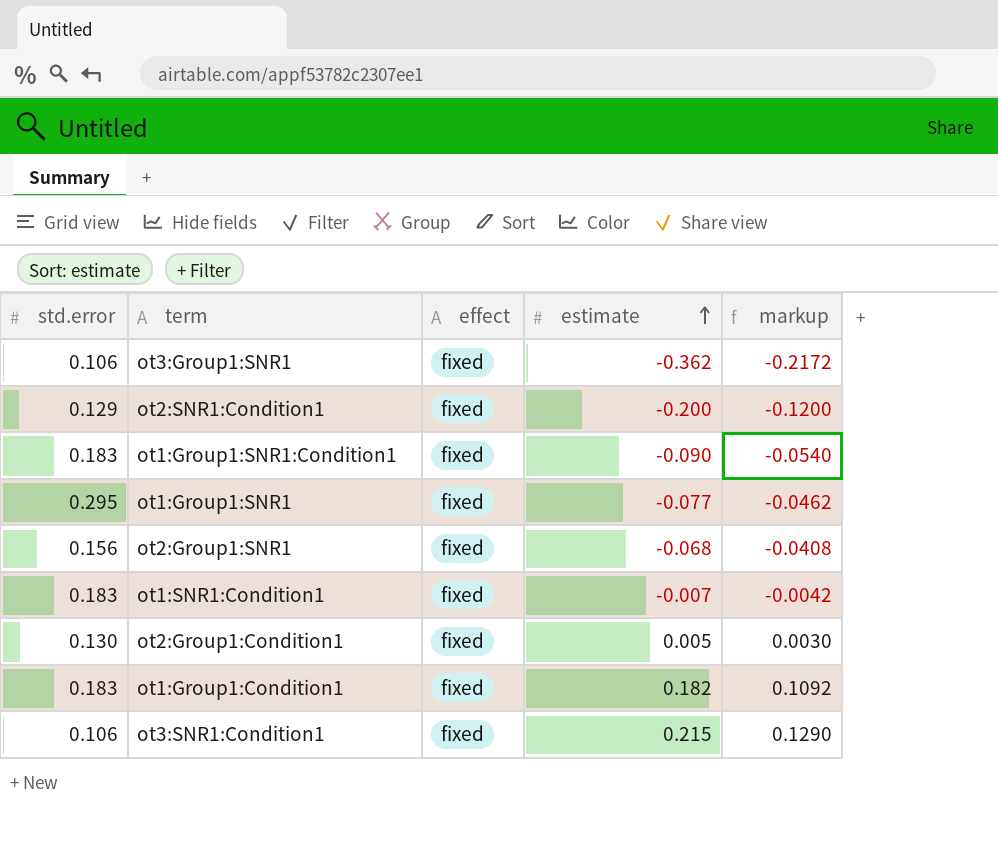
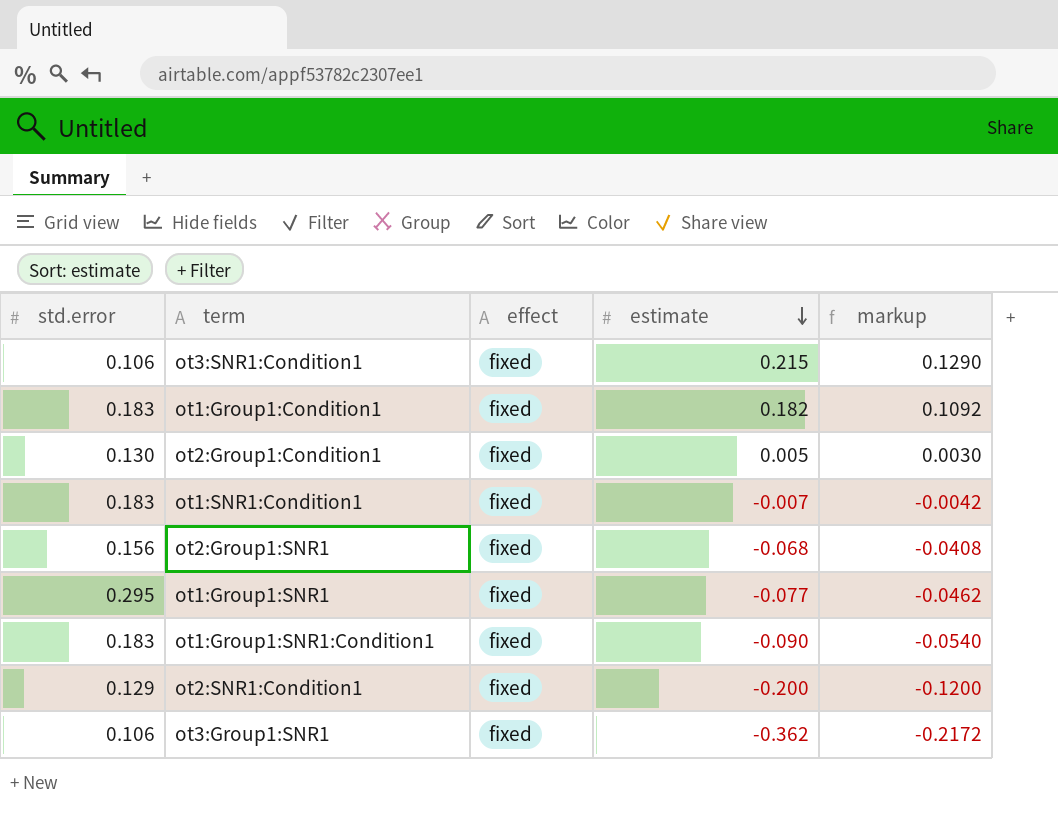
row order: estimate ascending -> estimate descending

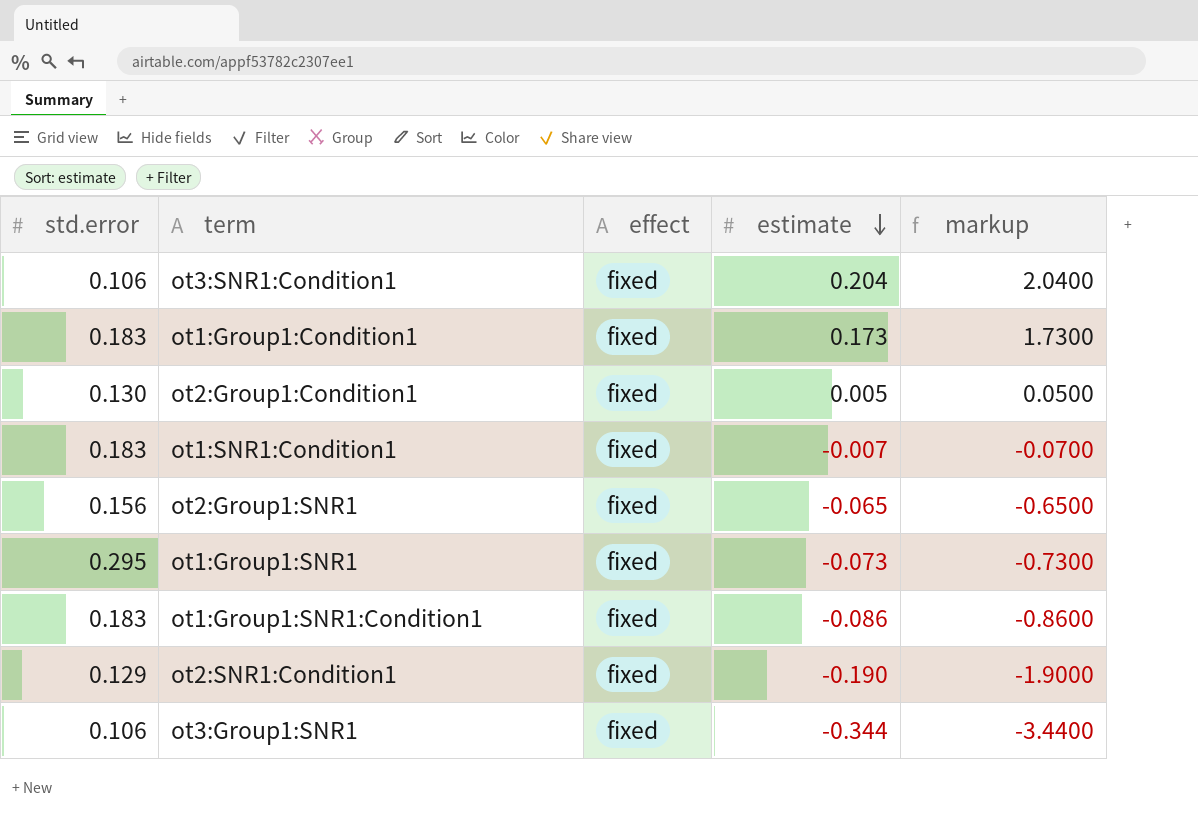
column markup | formula: [estimate] * 0.6 -> [estimate] * 10
ot3:SNR1:Condition1 | estimate: 0.215 -> 0.204
ot1:Group1:Condition1 | estimate: 0.182 -> 0.173
ot2:Group1:SNR1 | estimate: -0.068 -> -0.065
ot1:Group1:SNR1 | estimate: -0.077 -> -0.073
ot1:Group1:SNR1:Condition1 | estimate: -0.090 -> -0.086
ot2:SNR1:Condition1 | estimate: -0.200 -> -0.190
ot3:Group1:SNR1 | estimate: -0.362 -> -0.344

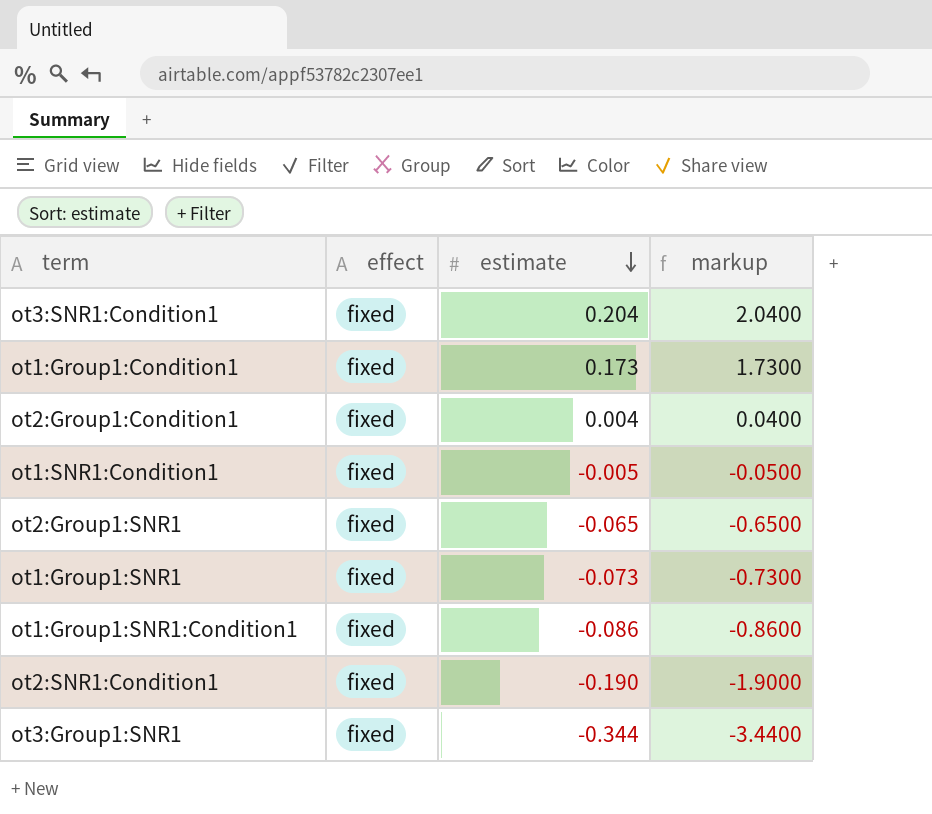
column std.error | position: 1 -> none
ot2:Group1:Condition1 | estimate: 0.005 -> 0.004
ot2:Group1:Condition1 | markup: 0.0500 -> 0.0400
ot1:SNR1:Condition1 | estimate: -0.007 -> -0.005
ot1:SNR1:Condition1 | markup: -0.0700 -> -0.0500

